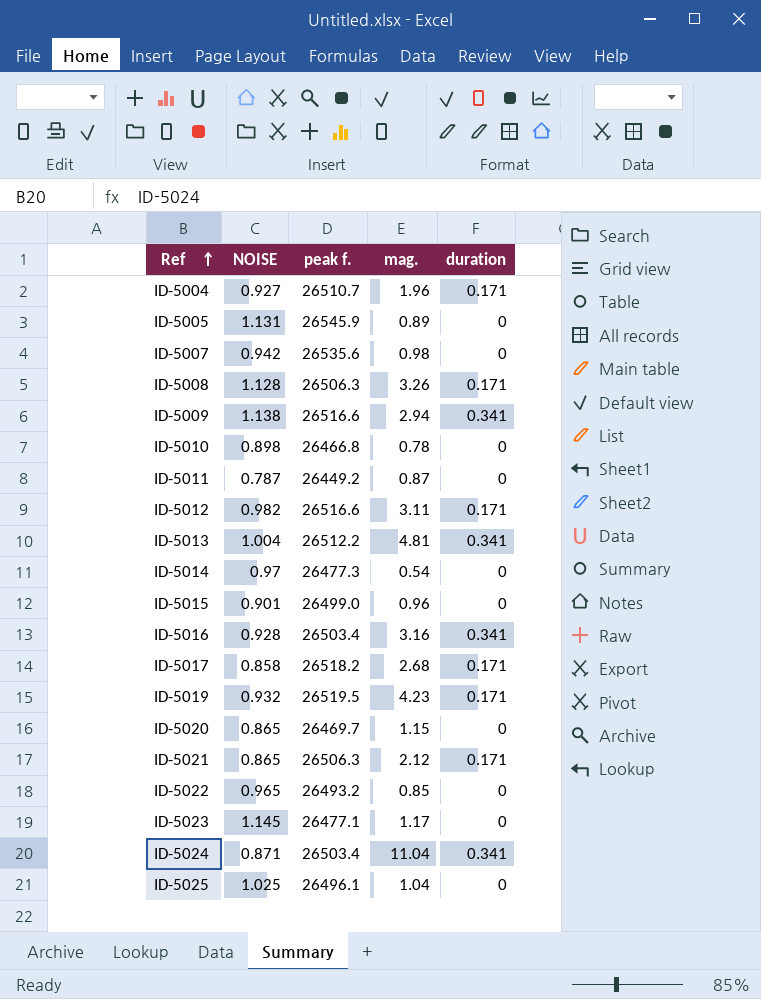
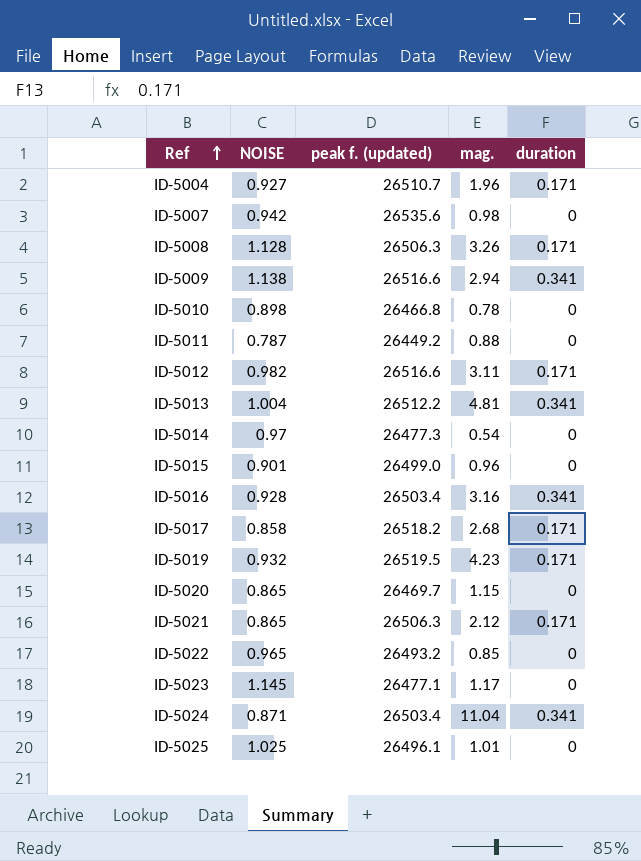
column name: peak f. -> peak f. (updated)
row ID-5005: 1.131 | 26545.9 | 0.89 | 0 -> none
ID-5011 | mag.: 0.87 -> 0.88
ID-5025 | mag.: 1.04 -> 1.01

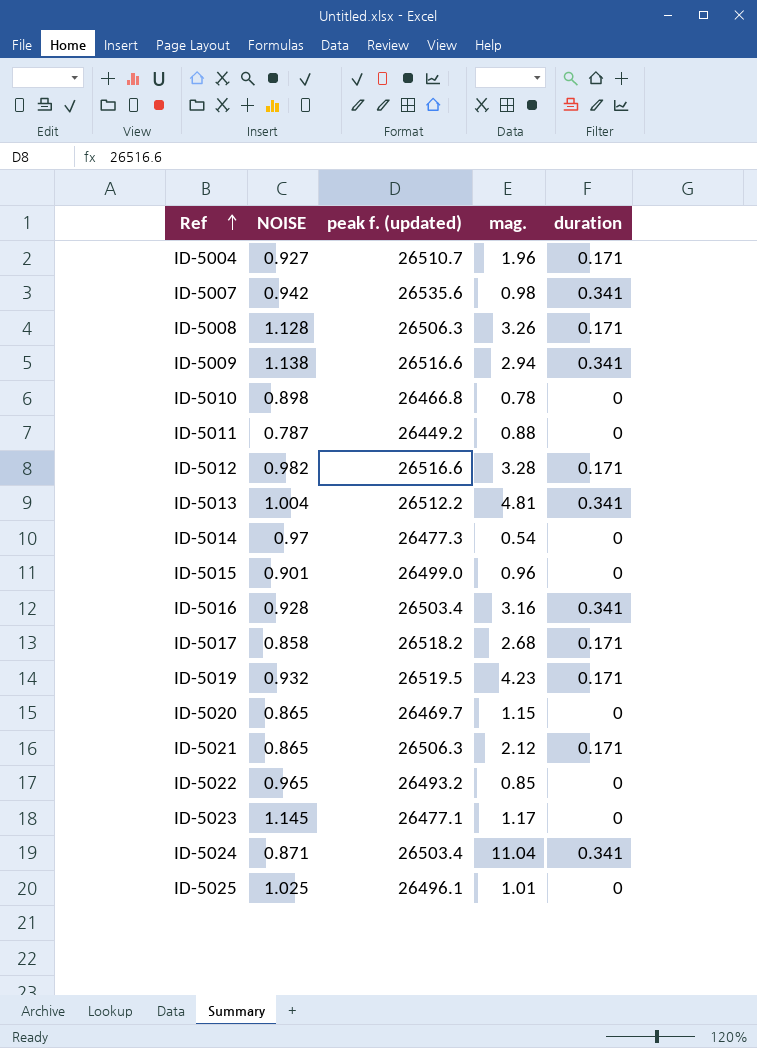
ID-5007 | duration: 0 -> 0.341
ID-5012 | mag.: 3.11 -> 3.28

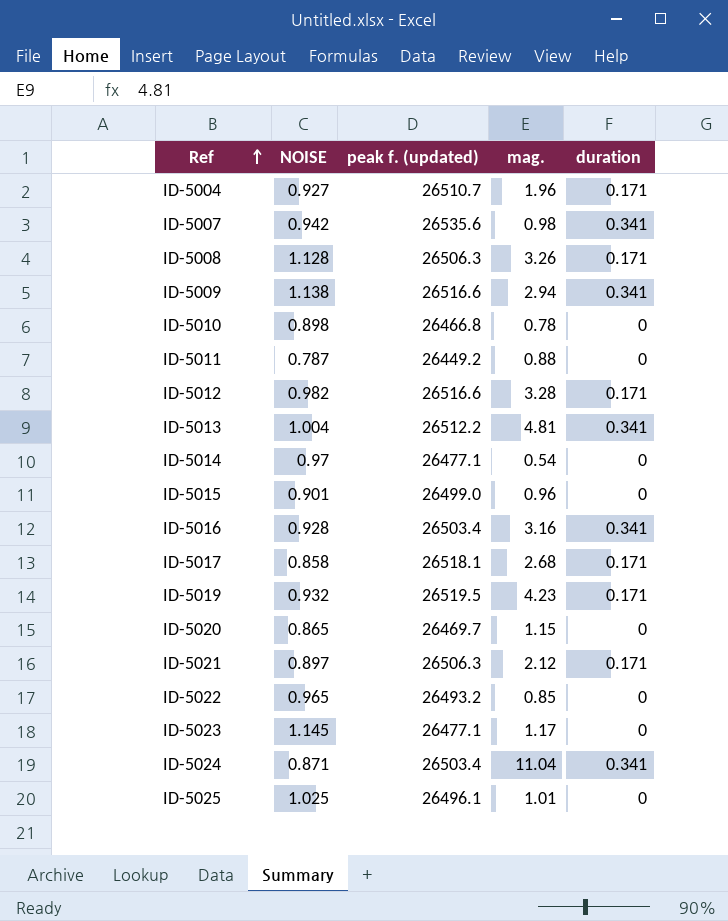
ID-5014 | peak f. (updated): 26477.3 -> 26477.1
ID-5017 | peak f. (updated): 26518.2 -> 26518.1
ID-5021 | NOISE: 0.865 -> 0.897

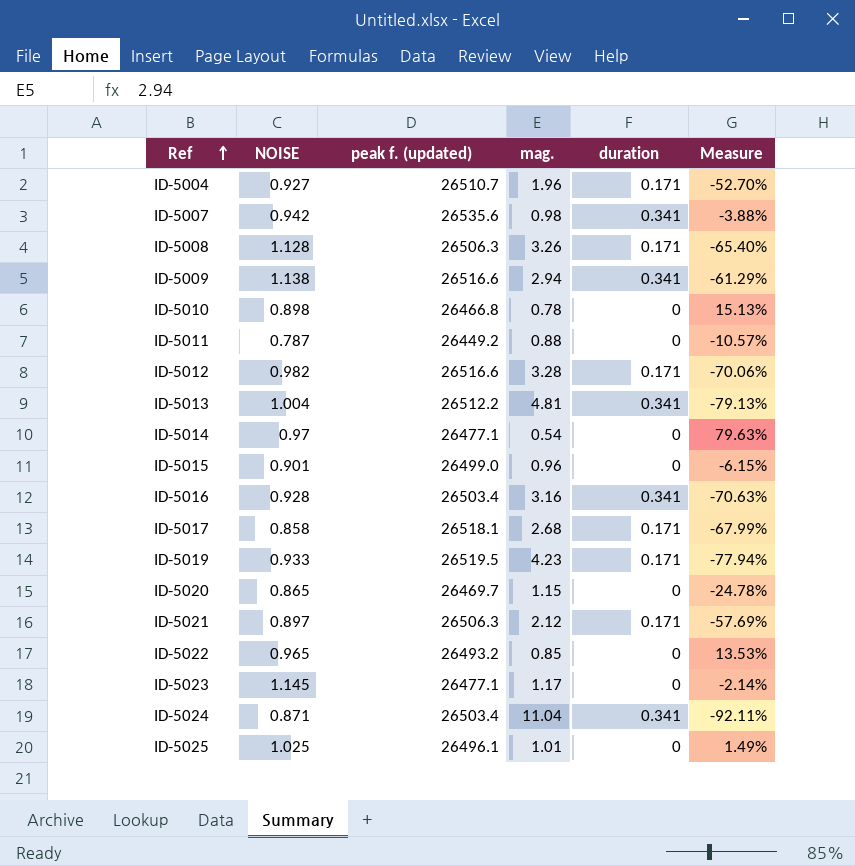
column Measure | formula: none -> ([NOISE] - [mag.]) / [mag.]
ID-5019 | NOISE: 0.932 -> 0.933

